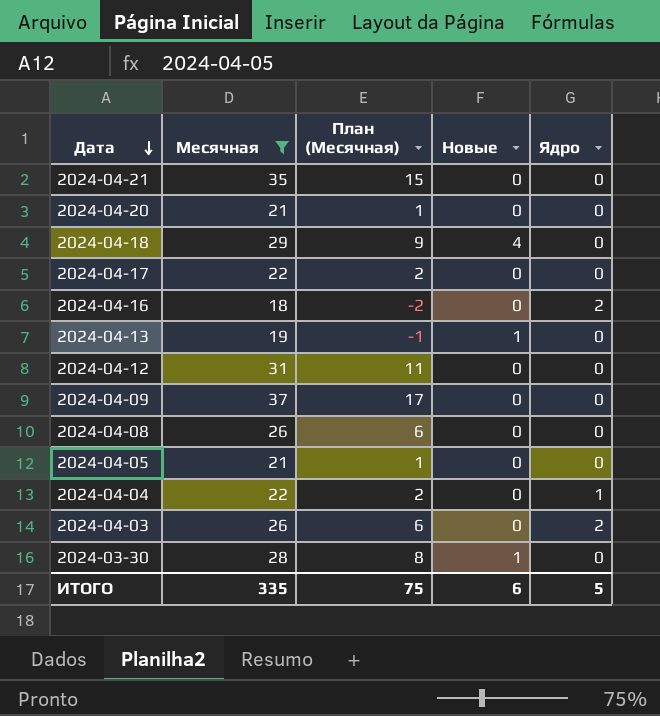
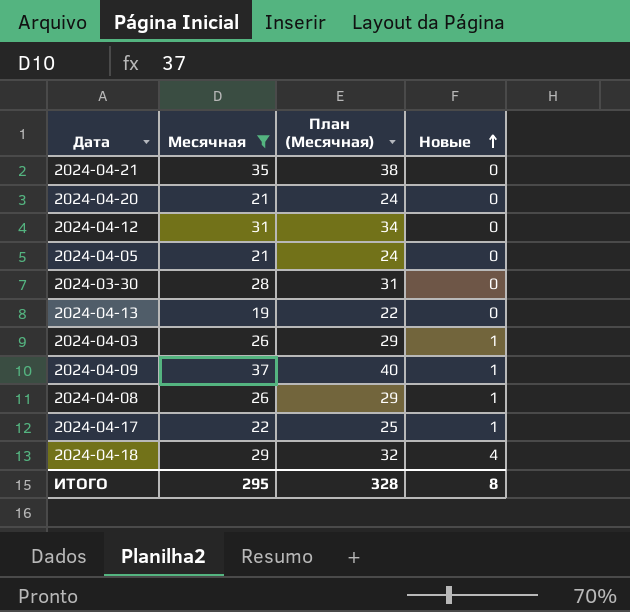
row order: Дата descending -> Новые ascending
column Ядро | position: 5 -> none
column План (Месячная) | formula: [Месячная] - 20 -> [Месячная] + 3
row 2024-04-16: 18 | -2 | 0 | 2 -> none
row 2024-04-04: 22 | 2 | 0 | 1 -> none
2024-03-30 | Новые: 1 -> 0
2024-04-13 | Новые: 1 -> 0
2024-04-03 | Новые: 0 -> 1
2024-04-09 | Новые: 0 -> 1
2024-04-08 | Новые: 0 -> 1
2024-04-17 | Новые: 0 -> 1
ИТОГО | Месячная: 335 -> 295
ИТОГО | План (Месячная): 75 -> 328
ИТОГО | Новые: 6 -> 8

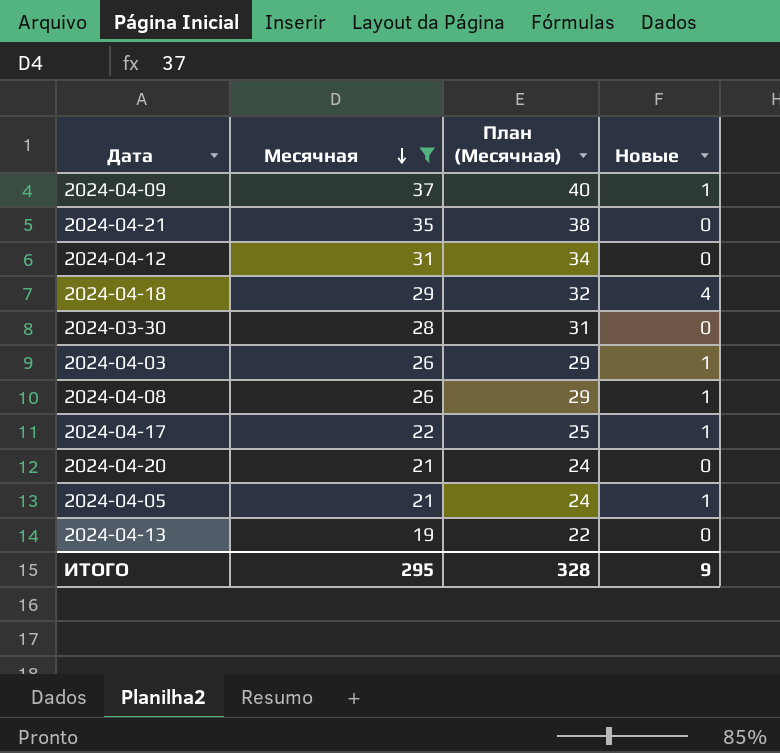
row order: Новые ascending -> Месячная descending
2024-04-05 | Новые: 0 -> 1
ИТОГО | Новые: 8 -> 9

